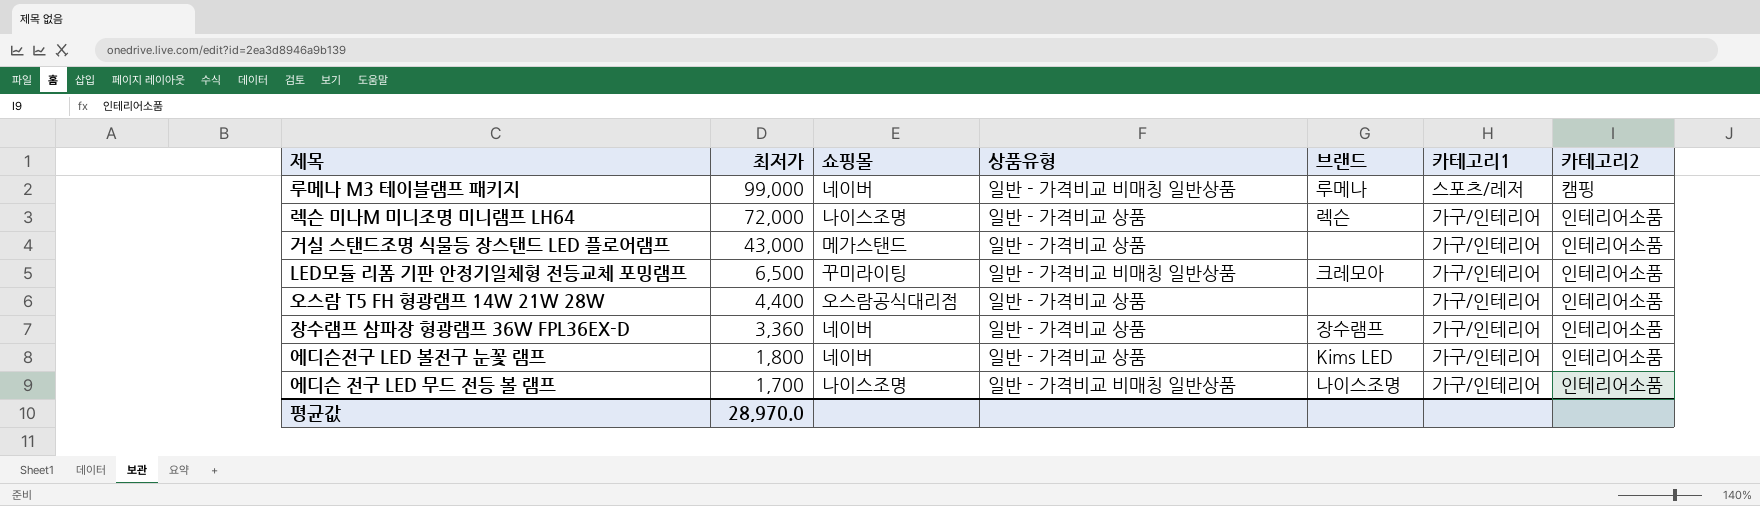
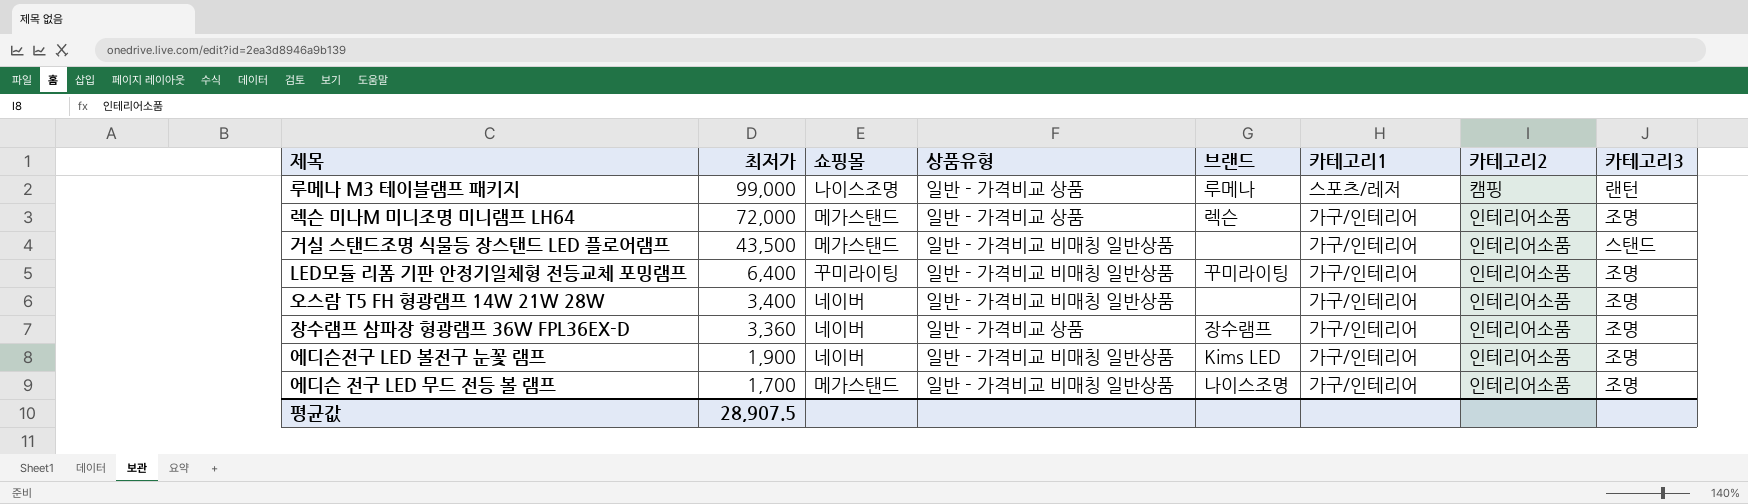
column 카테고리3 | position: none -> 8
루메나 M3 테이블램프 패키지 | 쇼핑몰: 네이버 -> 나이스조명
루메나 M3 테이블램프 패키지 | 상품유형: 일반 - 가격비교 비매칭 일반상품 -> 일반 - 가격비교 상품
렉슨 미나M 미니조명 미니램프 LH64 | 쇼핑몰: 나이스조명 -> 메가스탠드
거실 스탠드조명 식물등 장스탠드 LED 플로어램프 | 최저가: 43,000 -> 43,500
거실 스탠드조명 식물등 장스탠드 LED 플로어램프 | 상품유형: 일반 - 가격비교 상품 -> 일반 - 가격비교 비매칭 일반상품
LED모듈 리폼 기판 안정기일체형 전등교체 포밍램프 | 최저가: 6,500 -> 6,400
LED모듈 리폼 기판 안정기일체형 전등교체 포밍램프 | 브랜드: 크레모아 -> 꾸미라이팅
오스람 T5 FH 형광램프 14W 21W 28W | 최저가: 4,400 -> 3,400
오스람 T5 FH 형광램프 14W 21W 28W | 쇼핑몰: 오스람공식대리점 -> 네이버
오스람 T5 FH 형광램프 14W 21W 28W | 상품유형: 일반 - 가격비교 상품 -> 일반 - 가격비교 비매칭 일반상품
에디슨전구 LED 볼전구 눈꽃 램프 | 최저가: 1,800 -> 1,900
에디슨전구 LED 볼전구 눈꽃 램프 | 상품유형: 일반 - 가격비교 상품 -> 일반 - 가격비교 비매칭 일반상품
에디슨 전구 LED 무드 전등 볼 램프 | 쇼핑몰: 나이스조명 -> 메가스탠드
평균값 | 최저가: 28,970.0 -> 28,907.5

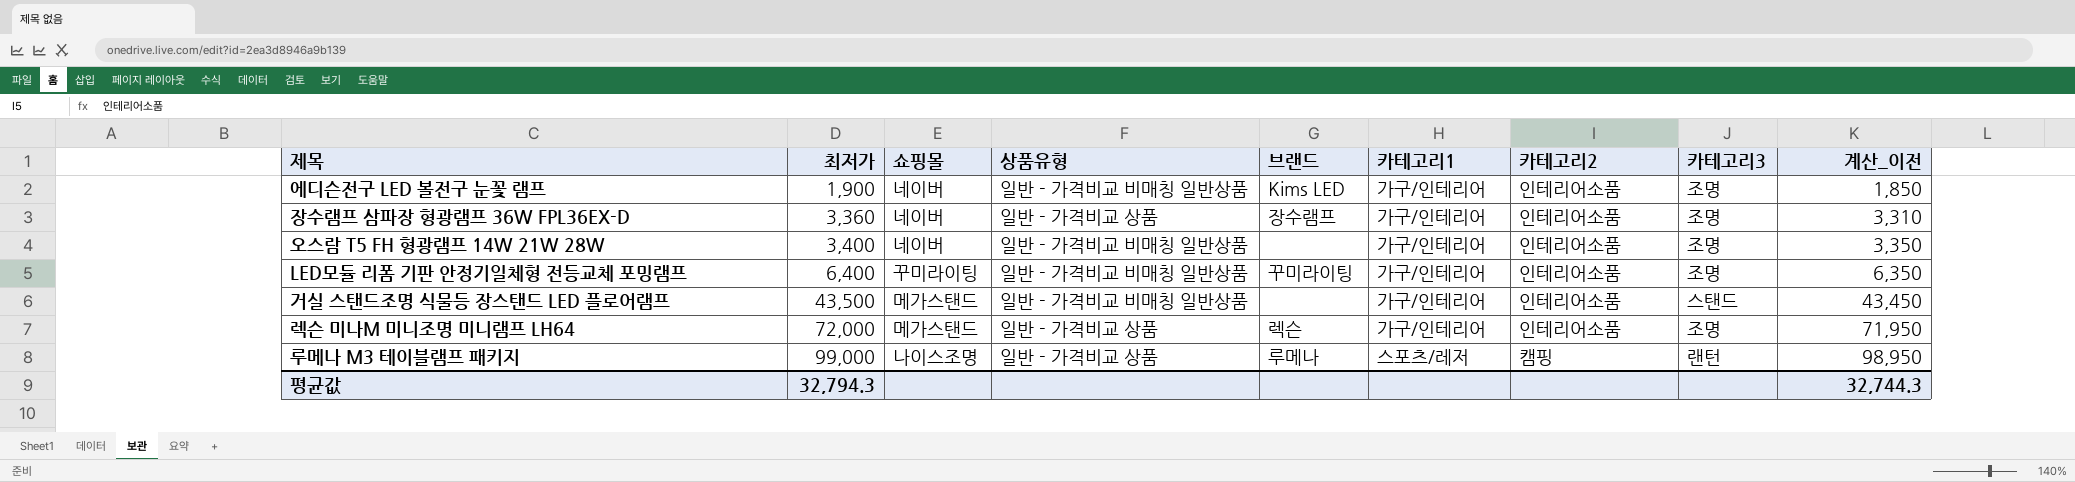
row order: 최저가 descending -> 최저가 ascending
column 계산_이전 | formula: none -> [최저가] - 50
row 에디슨 전구 LED 무드 전등 볼 램프: 1,700 | 메가스탠드 | 일반 - 가격비교 비매칭 일반상품 | 나이스조명 | 가구/인테리어 | 인테리어소품 | 조명 -> none
평균값 | 최저가: 28,907.5 -> 32,794.3

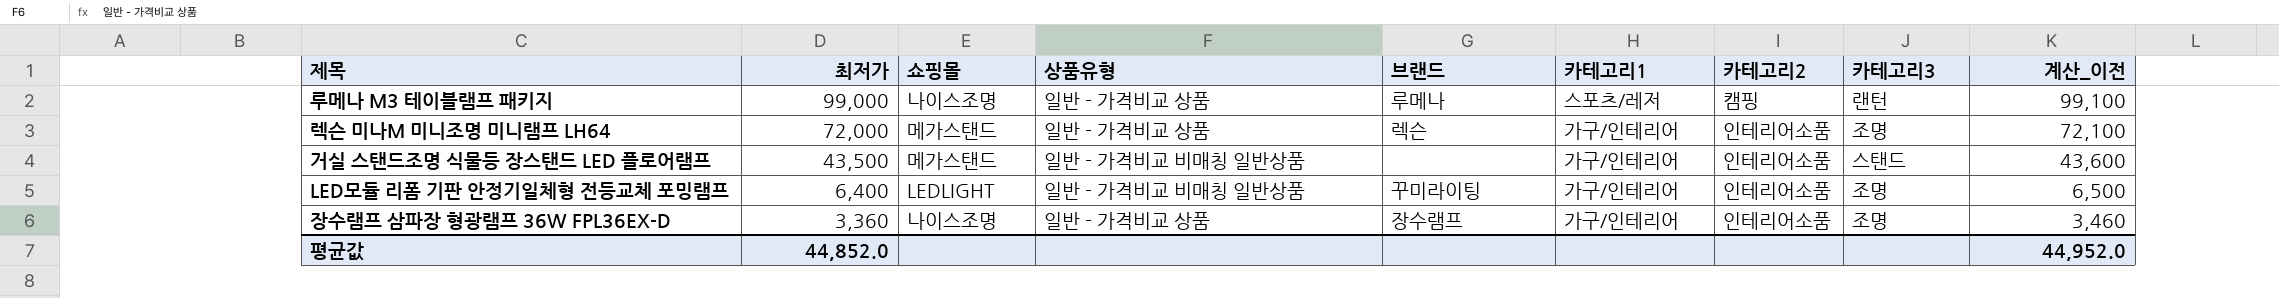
row order: 최저가 ascending -> 최저가 descending
column 계산_이전 | formula: [최저가] - 50 -> [최저가] + 100
row 에디슨전구 LED 볼전구 눈꽃 램프: 1,900 | 네이버 | 일반 - 가격비교 비매칭 일반상품 | Kims LED | 가구/인테리어 | 인테리어소품 | 조명 | 1,850 -> none
row 오스람 T5 FH 형광램프 14W 21W 28W: 3,400 | 네이버 | 일반 - 가격비교 비매칭 일반상품 | none | 가구/인테리어 | 인테리어소품 | 조명 | 3,350 -> none
LED모듈 리폼 기판 안정기일체형 전등교체 포밍램프 | 쇼핑몰: 꾸미라이팅 -> LEDLIGHT
장수램프 삼파장 형광램프 36W FPL36EX-D | 쇼핑몰: 네이버 -> 나이스조명
평균값 | 최저가: 32,794.3 -> 44,852.0
평균값 | 계산_이전: 32,744.3 -> 44,952.0

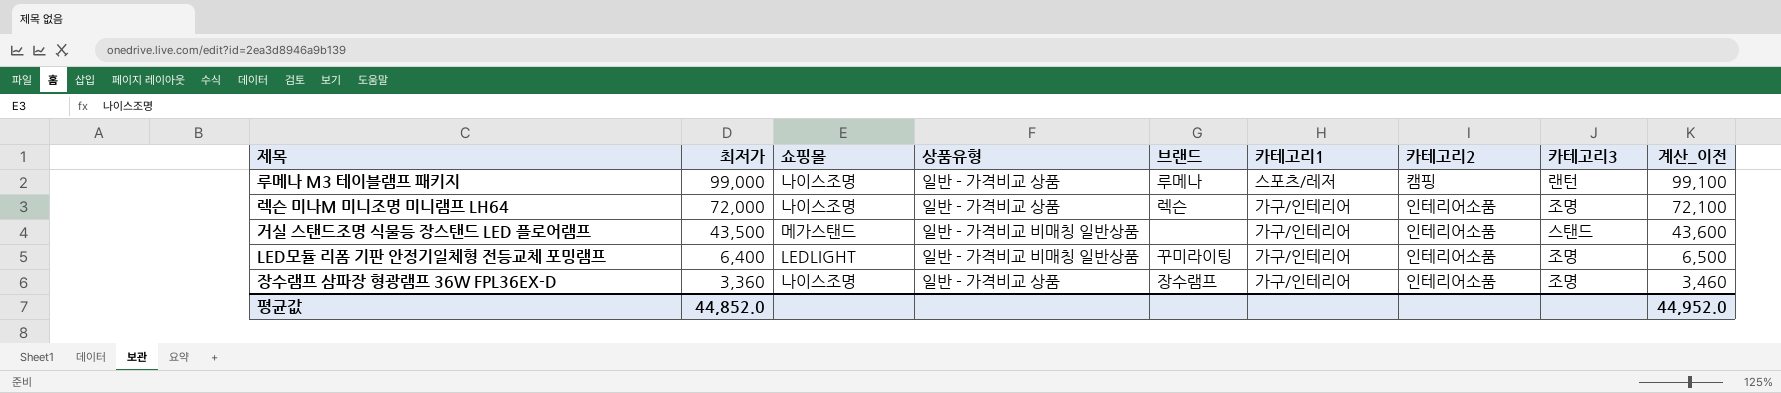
렉슨 미나M 미니조명 미니램프 LH64 | 쇼핑몰: 메가스탠드 -> 나이스조명

